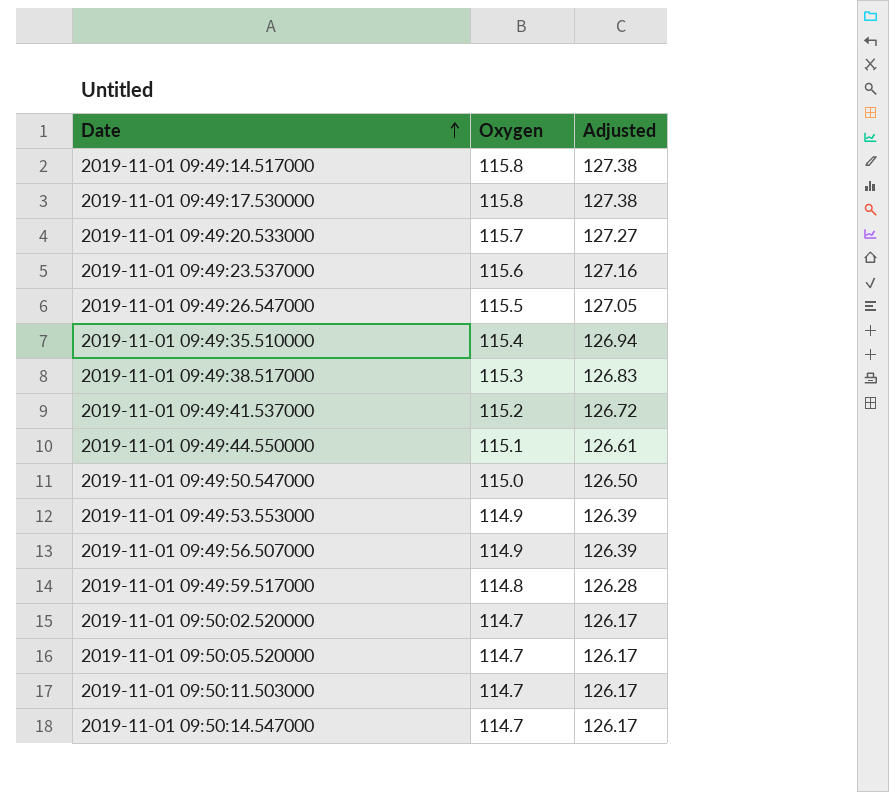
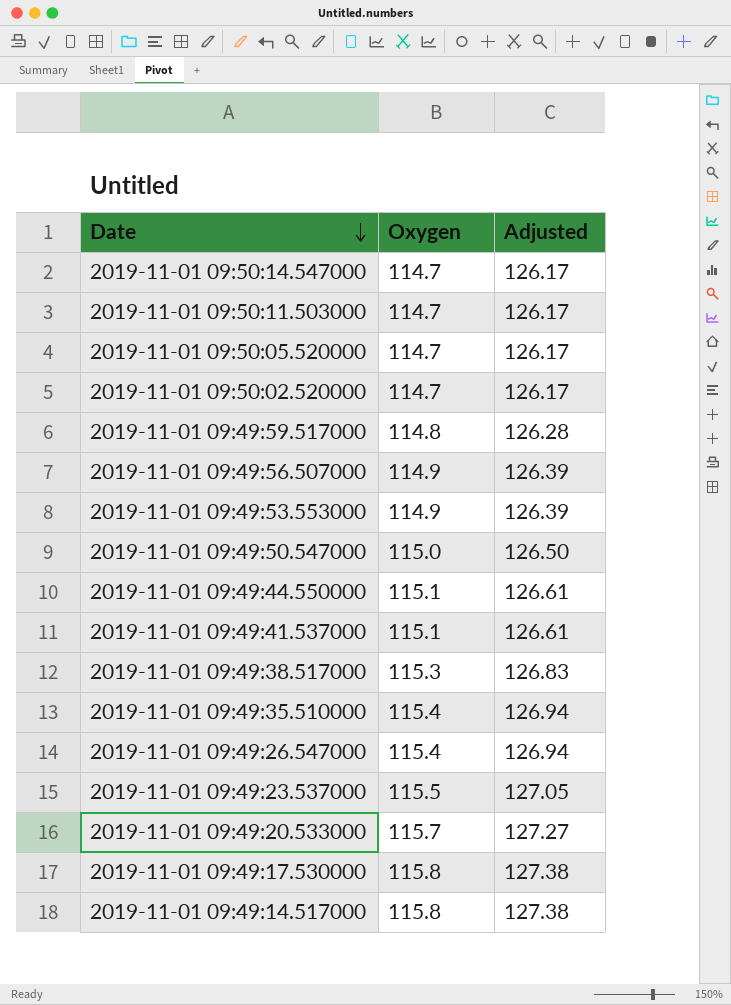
row order: Date ascending -> Date descending
2019-11-01 09:49:41.537000 | Oxygen: 115.2 -> 115.1
2019-11-01 09:49:41.537000 | Adjusted: 126.72 -> 126.61
2019-11-01 09:49:26.547000 | Oxygen: 115.5 -> 115.4
2019-11-01 09:49:26.547000 | Adjusted: 127.05 -> 126.94
2019-11-01 09:49:23.537000 | Oxygen: 115.6 -> 115.5
2019-11-01 09:49:23.537000 | Adjusted: 127.16 -> 127.05

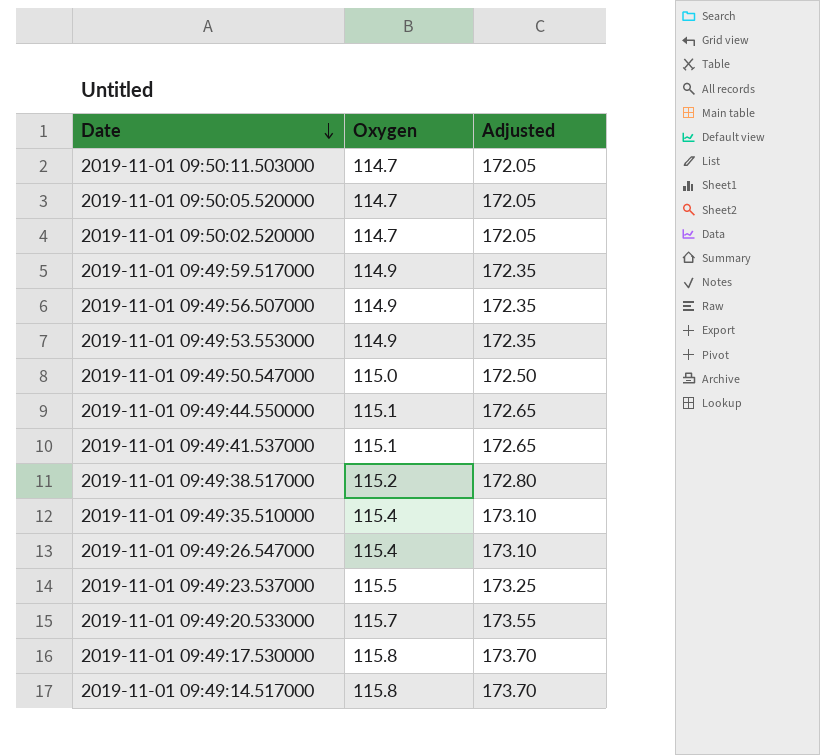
column Adjusted | formula: [Oxygen] * 1.1 -> [Oxygen] * 1.5
row 2019-11-01 09:50:14.547000: 114.7 | 126.17 -> none
2019-11-01 09:49:59.517000 | Oxygen: 114.8 -> 114.9
2019-11-01 09:49:38.517000 | Oxygen: 115.3 -> 115.2

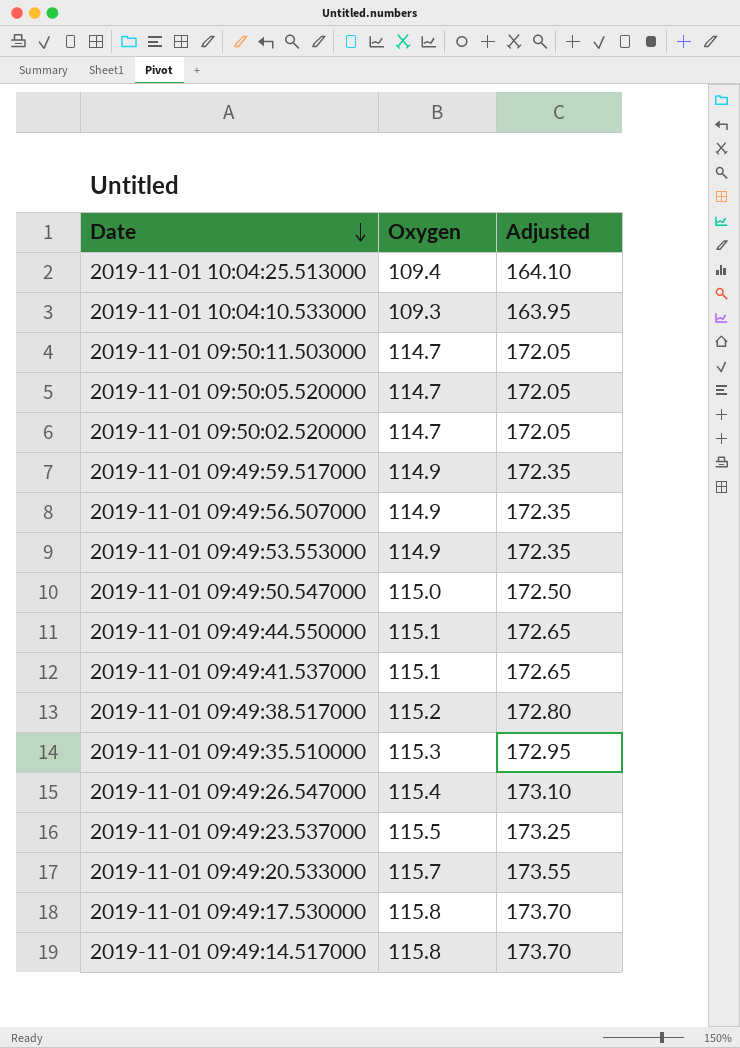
row 2019-11-01 10:04:25.513000: none -> 109.4 | 164.10
row 2019-11-01 10:04:10.533000: none -> 109.3 | 163.95
2019-11-01 09:49:35.510000 | Oxygen: 115.4 -> 115.3
2019-11-01 09:49:35.510000 | Adjusted: 173.10 -> 172.95

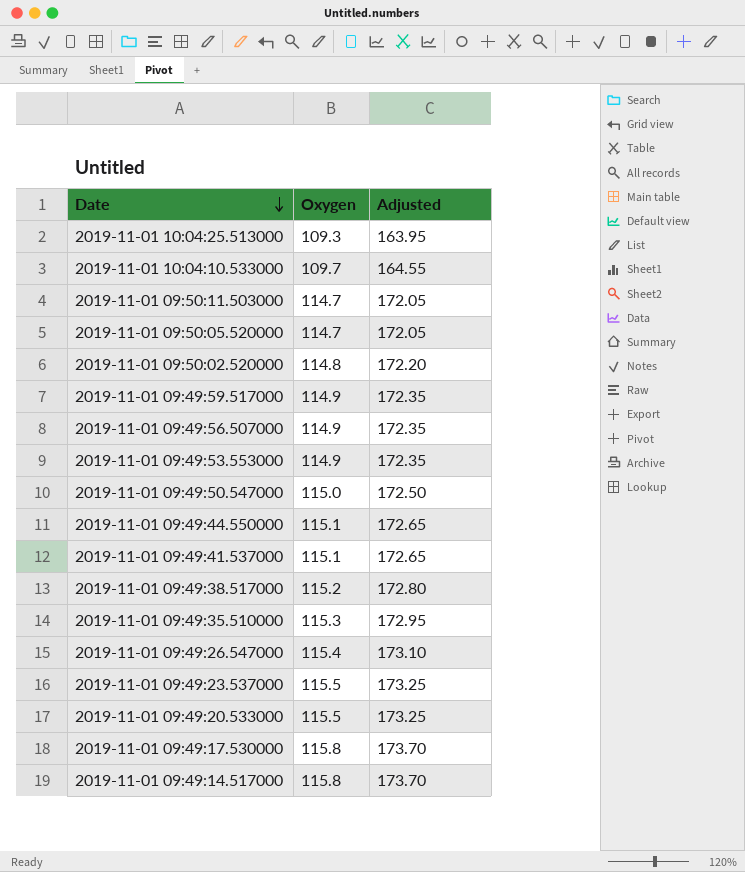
2019-11-01 10:04:25.513000 | Oxygen: 109.4 -> 109.3
2019-11-01 10:04:25.513000 | Adjusted: 164.10 -> 163.95
2019-11-01 10:04:10.533000 | Oxygen: 109.3 -> 109.7
2019-11-01 10:04:10.533000 | Adjusted: 163.95 -> 164.55
2019-11-01 09:50:02.520000 | Oxygen: 114.7 -> 114.8
2019-11-01 09:50:02.520000 | Adjusted: 172.05 -> 172.20
2019-11-01 09:49:20.533000 | Oxygen: 115.7 -> 115.5
2019-11-01 09:49:20.533000 | Adjusted: 173.55 -> 173.25

